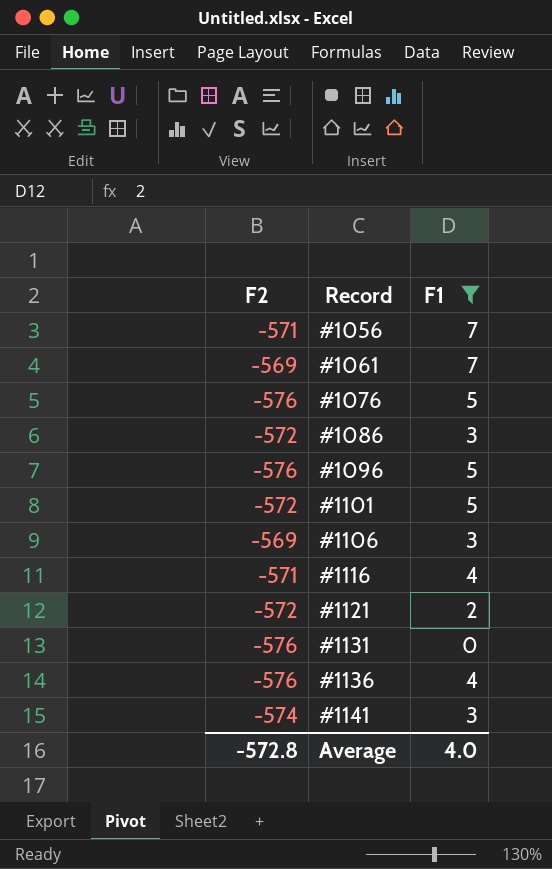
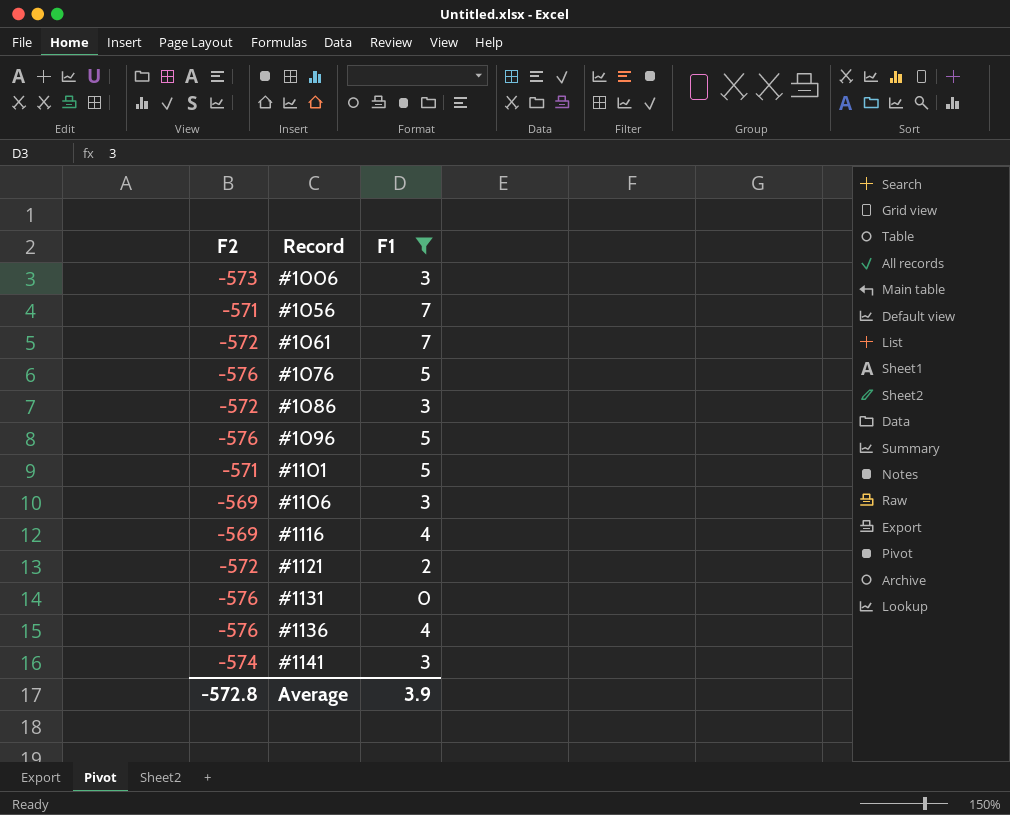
row #1006: none -> -573 | 3
#1061 | F2: -569 -> -572
#1101 | F2: -572 -> -571
#1116 | F2: -571 -> -569
Average | F1: 4.0 -> 3.9

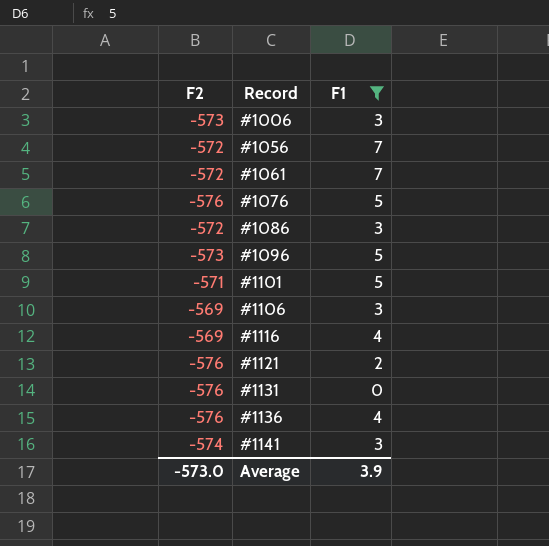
#1056 | F2: -571 -> -572
#1096 | F2: -576 -> -573
#1121 | F2: -572 -> -576
Average | F2: -572.8 -> -573.0

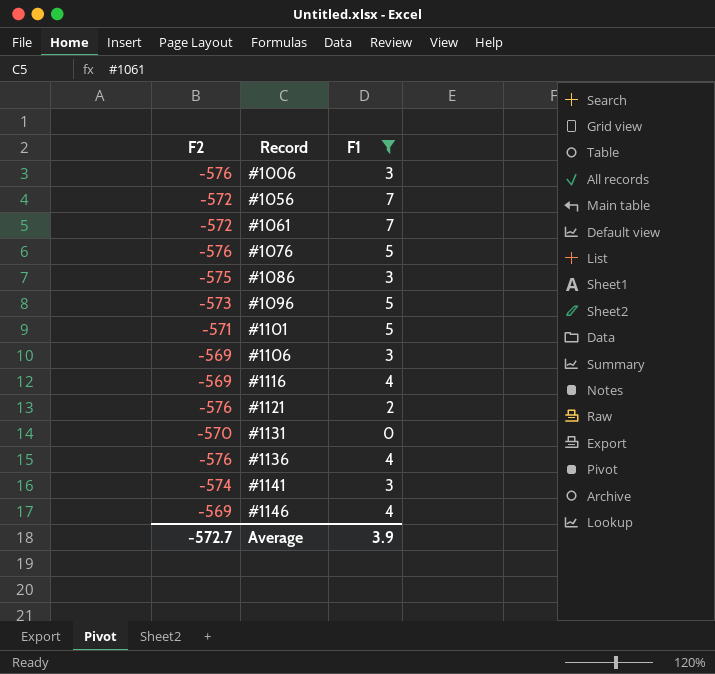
#1006 | F2: -573 -> -576
#1086 | F2: -572 -> -575
#1131 | F2: -576 -> -570
row #1146: none -> -569 | 4
Average | F2: -573.0 -> -572.7

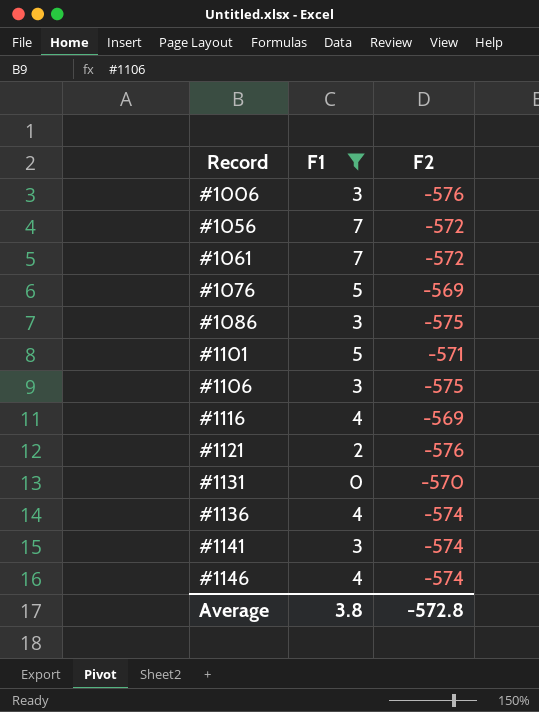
column F2 | position: 1 -> 3
row #1096: -573 | 5 -> none
#1076 | F2: -576 -> -569
#1106 | F2: -569 -> -575
#1136 | F2: -576 -> -574
#1146 | F2: -569 -> -574
Average | F1: 3.9 -> 3.8
Average | F2: -572.7 -> -572.8

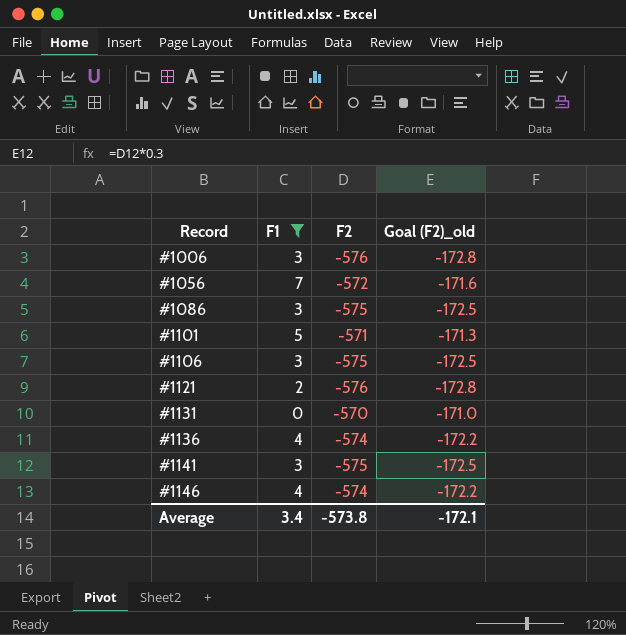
column Goal (F2)_old | formula: none -> [F2] * 0.3
row #1061: 7 | -572 -> none
row #1076: 5 | -569 -> none
row #1116: 4 | -569 -> none
#1141 | F2: -574 -> -575
Average | F1: 3.8 -> 3.4
Average | F2: -572.8 -> -573.8

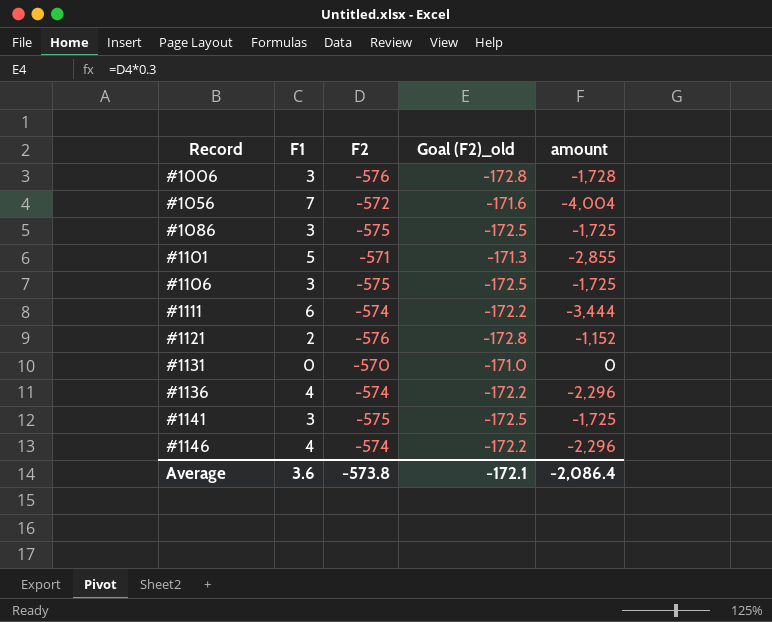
filter: F1 != 6 -> none
column amount | formula: none -> [F1] * [F2]
Average | F1: 3.4 -> 3.6

